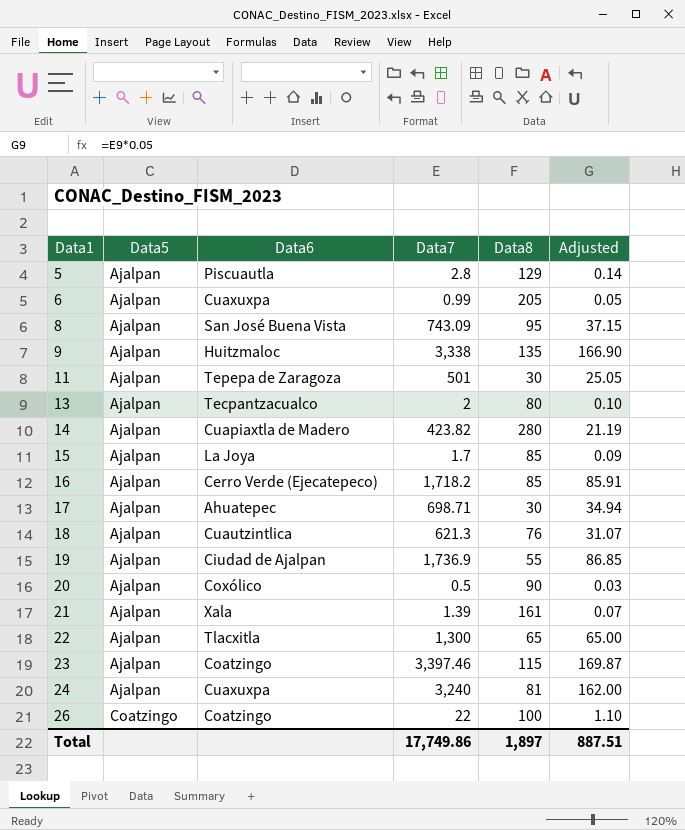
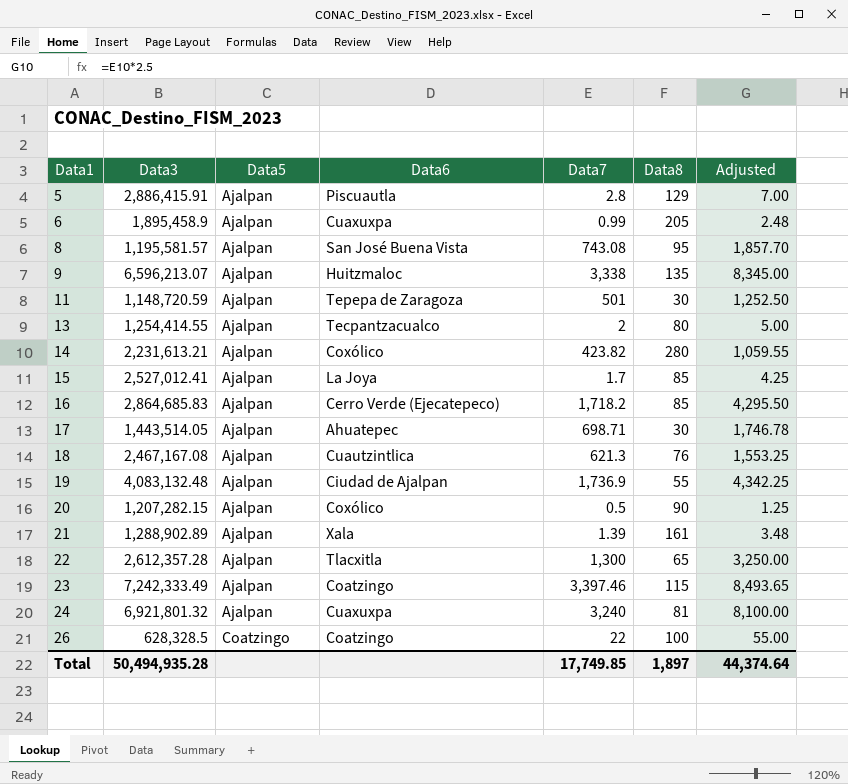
column Data3 | position: none -> 2
column Adjusted | formula: [Data7] * 0.05 -> [Data7] * 2.5
8 | Data7: 743.09 -> 743.08
14 | Data6: Cuapiaxtla de Madero -> Coxólico
Total | Data7: 17,749.86 -> 17,749.85
Total | Adjusted: 887.51 -> 44,374.64

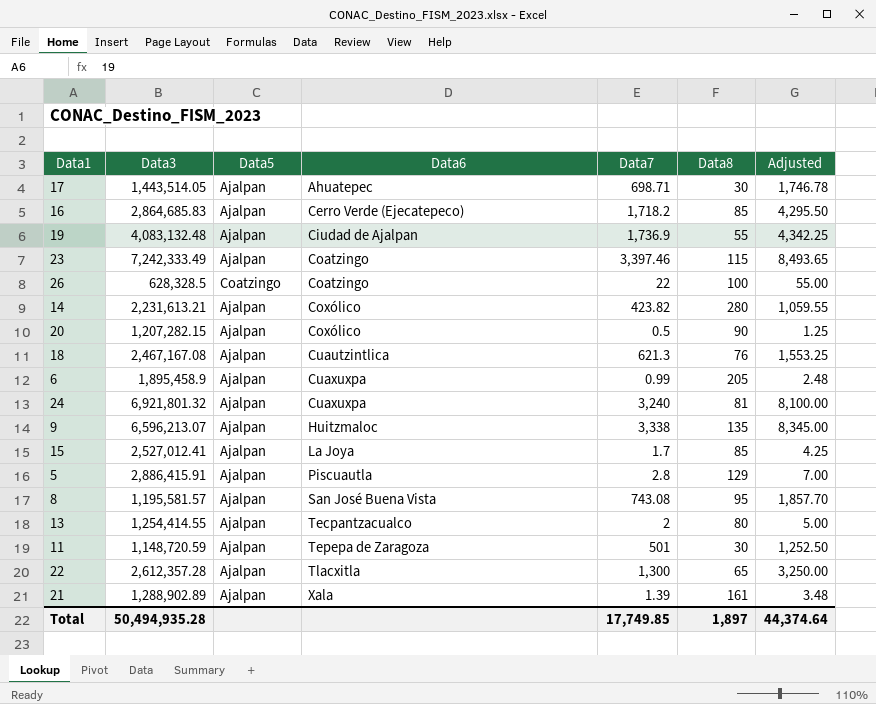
row order: Data1 ascending -> Data6 ascending

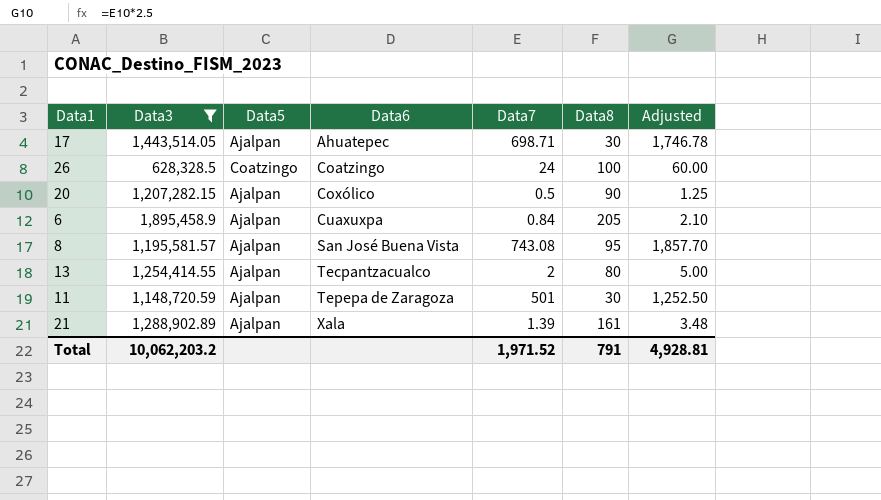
filter: none -> Data3 <= 1,895,458.9
26 | Data7: 22 -> 24
26 | Adjusted: 55.00 -> 60.00
6 | Data7: 0.99 -> 0.84
6 | Adjusted: 2.48 -> 2.10
Total | Data3: 50,494,935.28 -> 10,062,203.2
Total | Data7: 17,749.85 -> 1,971.52
Total | Data8: 1,897 -> 791
Total | Adjusted: 44,374.64 -> 4,928.81

